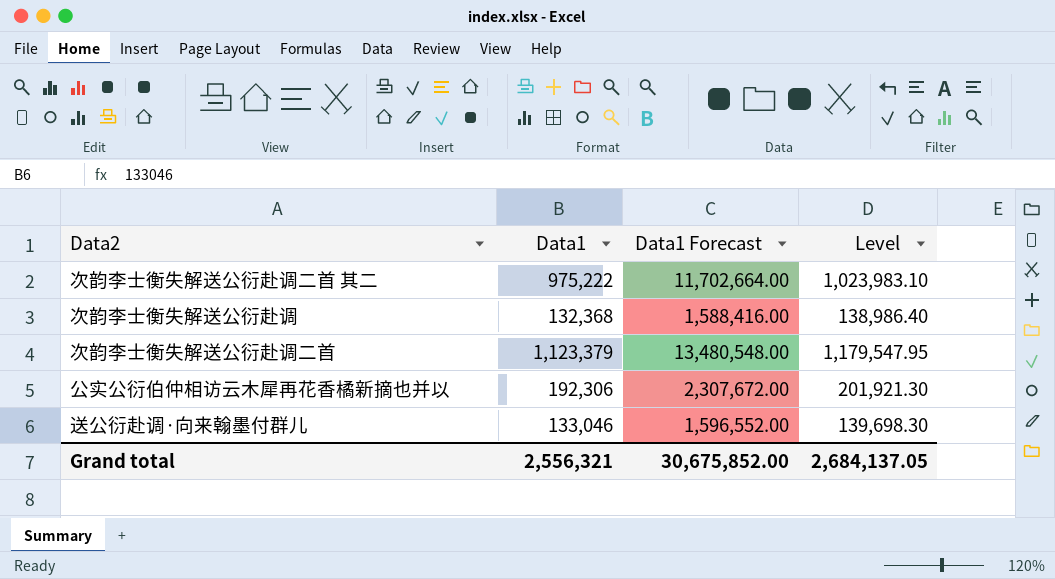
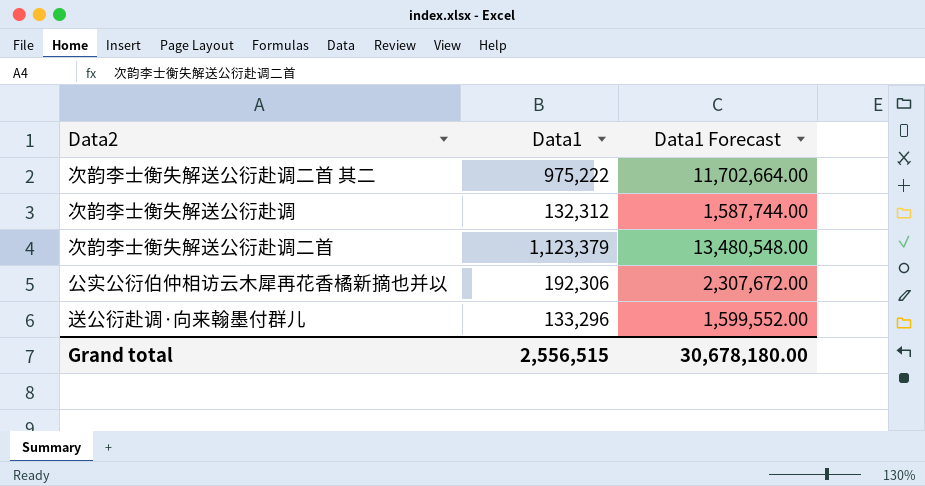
column Level | formula: [Data1] * 1.05 -> none
次韵李士衡失解送公衍赴调 | Data1: 132,368 -> 132,312
次韵李士衡失解送公衍赴调 | Data1 Forecast: 1,588,416.00 -> 1,587,744.00
送公衍赴调·向来翰墨付群儿 | Data1: 133,046 -> 133,296
送公衍赴调·向来翰墨付群儿 | Data1 Forecast: 1,596,552.00 -> 1,599,552.00
Grand total | Data1: 2,556,321 -> 2,556,515
Grand total | Data1 Forecast: 30,675,852.00 -> 30,678,180.00

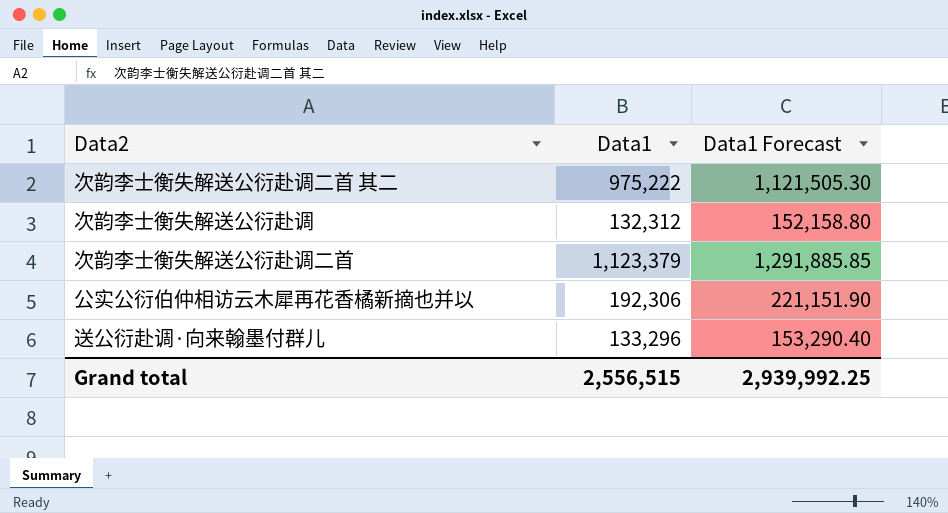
column Data1 Forecast | formula: [Data1] * 12 -> [Data1] * 1.15
Grand total | Data1 Forecast: 30,678,180.00 -> 2,939,992.25

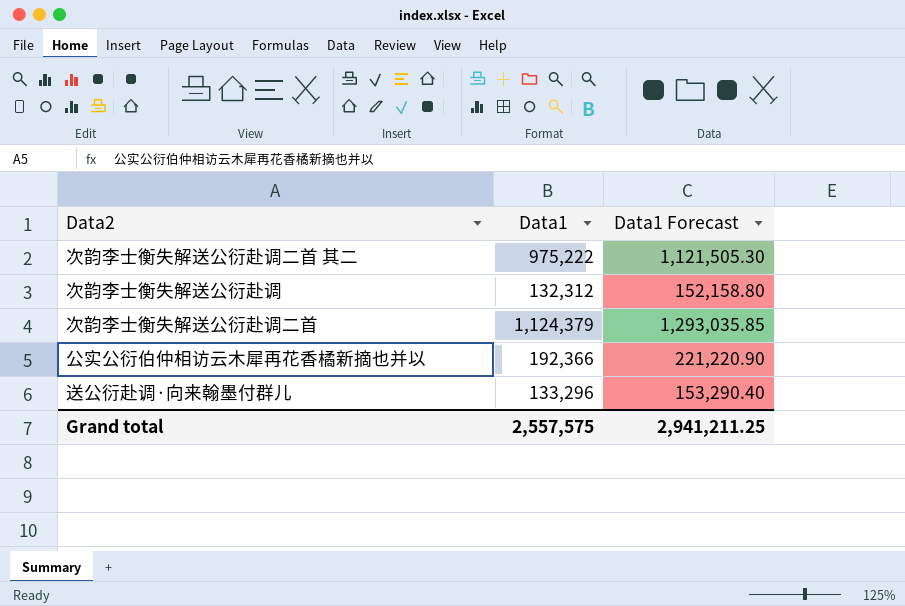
次韵李士衡失解送公衍赴调二首 | Data1: 1,123,379 -> 1,124,379
次韵李士衡失解送公衍赴调二首 | Data1 Forecast: 1,291,885.85 -> 1,293,035.85
公实公衍伯仲相访云木犀再花香橘新摘也并以 | Data1: 192,306 -> 192,366
公实公衍伯仲相访云木犀再花香橘新摘也并以 | Data1 Forecast: 221,151.90 -> 221,220.90
Grand total | Data1: 2,556,515 -> 2,557,575
Grand total | Data1 Forecast: 2,939,992.25 -> 2,941,211.25

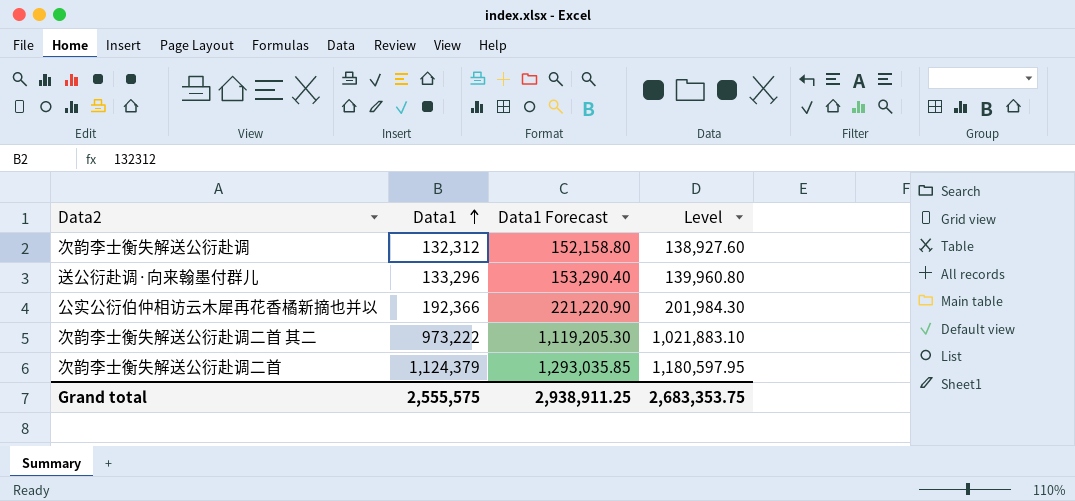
row order: none -> Data1 ascending
column Level | formula: none -> [Data1] * 1.05
次韵李士衡失解送公衍赴调二首 其二 | Data1: 975,222 -> 973,222
次韵李士衡失解送公衍赴调二首 其二 | Data1 Forecast: 1,121,505.30 -> 1,119,205.30
Grand total | Data1: 2,557,575 -> 2,555,575
Grand total | Data1 Forecast: 2,941,211.25 -> 2,938,911.25

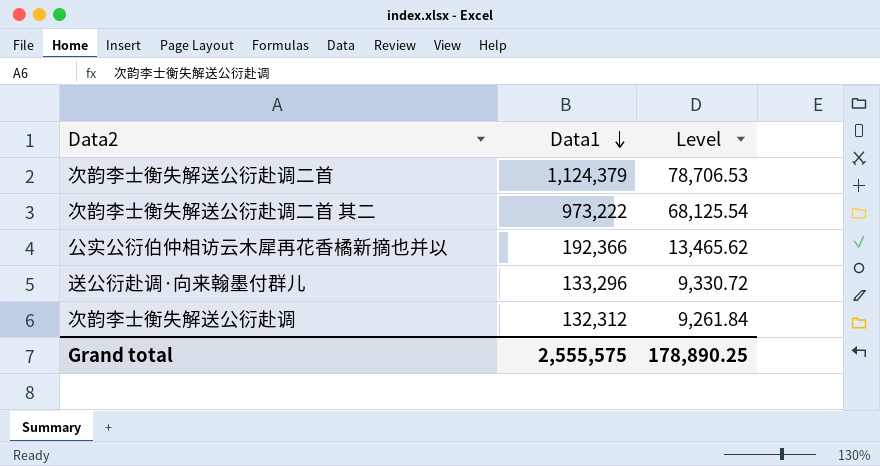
row order: Data1 ascending -> Data1 descending
column Data1 Forecast | formula: [Data1] * 1.15 -> none
column Level | formula: [Data1] * 1.05 -> [Data1] * 0.07
Grand total | Level: 2,683,353.75 -> 178,890.25

